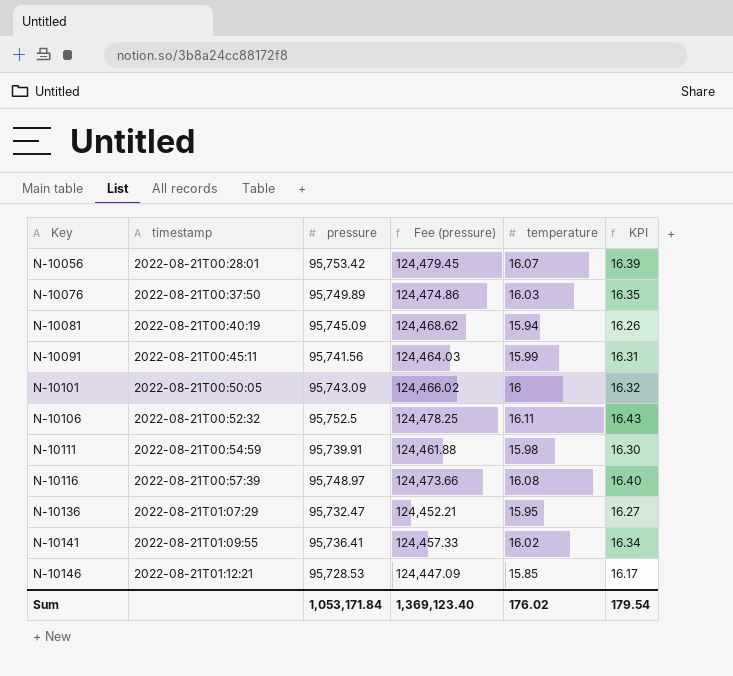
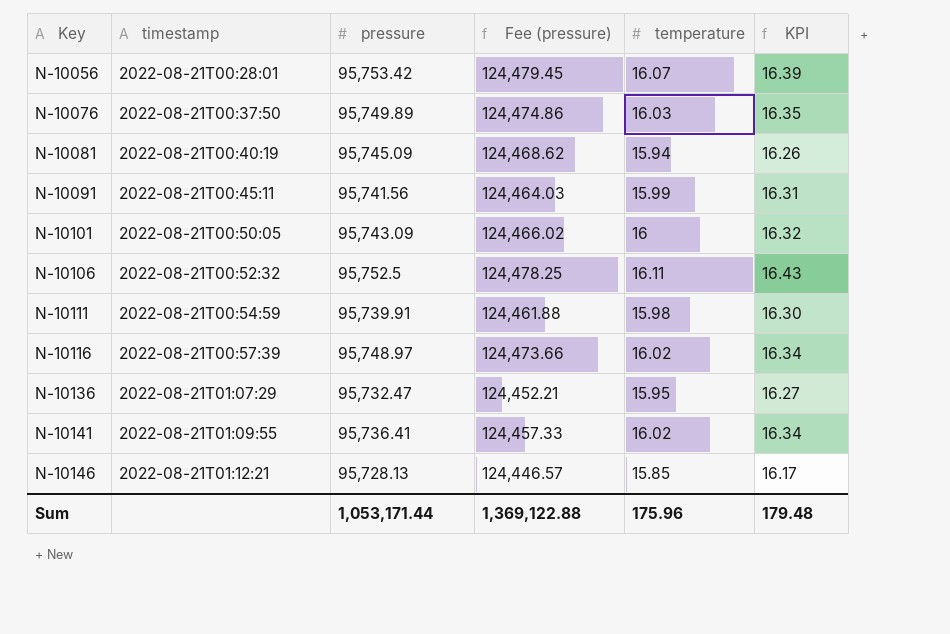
N-10116 | temperature: 16.08 -> 16.02
N-10116 | KPI: 16.40 -> 16.34
N-10146 | pressure: 95,728.53 -> 95,728.13
N-10146 | Fee (pressure): 124,447.09 -> 124,446.57
Sum | pressure: 1,053,171.84 -> 1,053,171.44
Sum | Fee (pressure): 1,369,123.40 -> 1,369,122.88
Sum | temperature: 176.02 -> 175.96
Sum | KPI: 179.54 -> 179.48

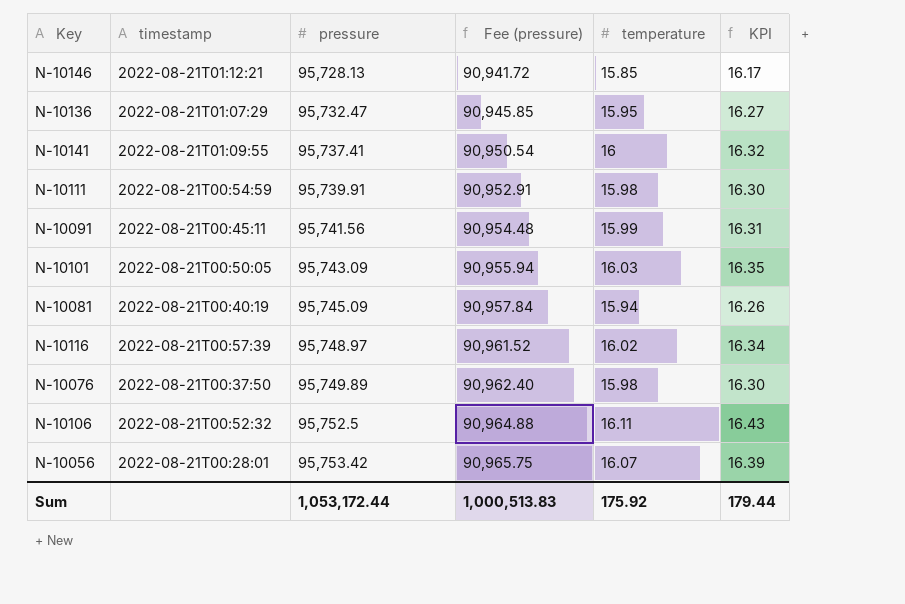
row order: Key ascending -> pressure ascending
column Fee (pressure) | formula: [pressure] * 1.3 -> [pressure] * 0.95
N-10141 | pressure: 95,736.41 -> 95,737.41
N-10141 | temperature: 16.02 -> 16
N-10141 | KPI: 16.34 -> 16.32
N-10101 | temperature: 16 -> 16.03
N-10101 | KPI: 16.32 -> 16.35
N-10076 | temperature: 16.03 -> 15.98
N-10076 | KPI: 16.35 -> 16.30
Sum | pressure: 1,053,171.44 -> 1,053,172.44
Sum | Fee (pressure): 1,369,122.88 -> 1,000,513.83
Sum | temperature: 175.96 -> 175.92
Sum | KPI: 179.48 -> 179.44

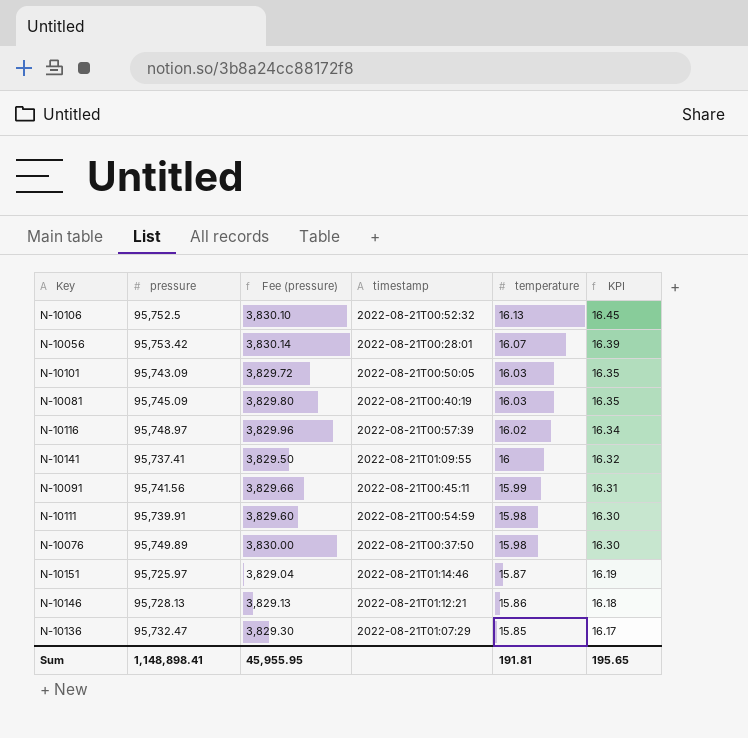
row order: pressure ascending -> temperature descending
column Fee (pressure) | formula: [pressure] * 0.95 -> [pressure] * 0.04
column timestamp | position: 2 -> 4
N-10106 | temperature: 16.11 -> 16.13
N-10106 | KPI: 16.43 -> 16.45
N-10081 | temperature: 15.94 -> 16.03
N-10081 | KPI: 16.26 -> 16.35
row N-10151: none -> 95,725.97 | 3,829.04 | 2022-08-21T01:14:46 | 15.87 | 16.19
N-10146 | temperature: 15.85 -> 15.86
N-10146 | KPI: 16.17 -> 16.18
N-10136 | temperature: 15.95 -> 15.85
N-10136 | KPI: 16.27 -> 16.17
Sum | pressure: 1,053,172.44 -> 1,148,898.41
Sum | Fee (pressure): 1,000,513.83 -> 45,955.95
Sum | temperature: 175.92 -> 191.81
Sum | KPI: 179.44 -> 195.65

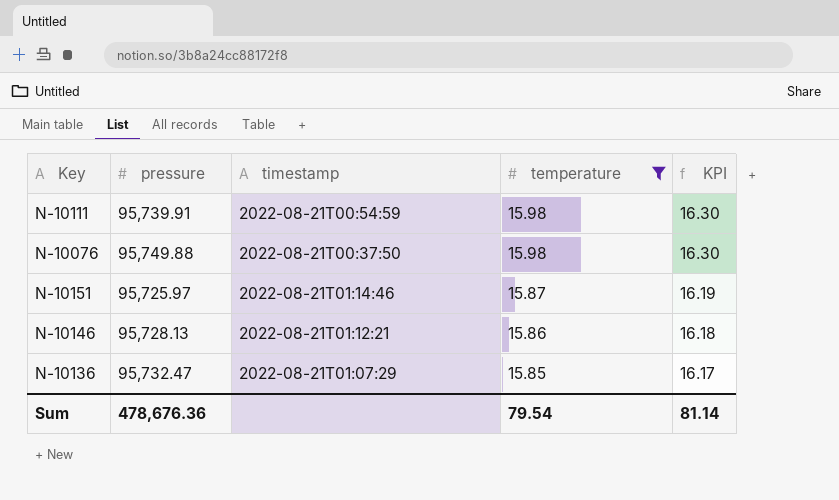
filter: none -> temperature <= 15.98
column Fee (pressure) | formula: [pressure] * 0.04 -> none
N-10076 | pressure: 95,749.89 -> 95,749.88
Sum | pressure: 1,148,898.41 -> 478,676.36
Sum | temperature: 191.81 -> 79.54
Sum | KPI: 195.65 -> 81.14

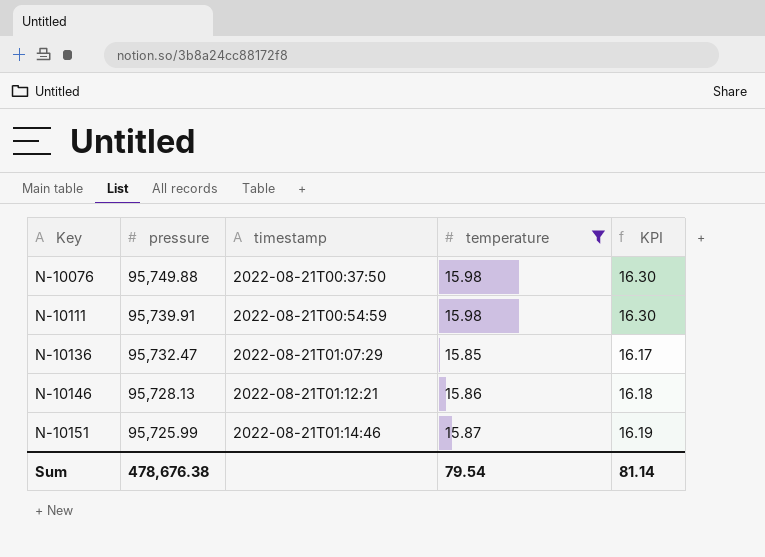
row order: temperature descending -> Key ascending
N-10151 | pressure: 95,725.97 -> 95,725.99
Sum | pressure: 478,676.36 -> 478,676.38

